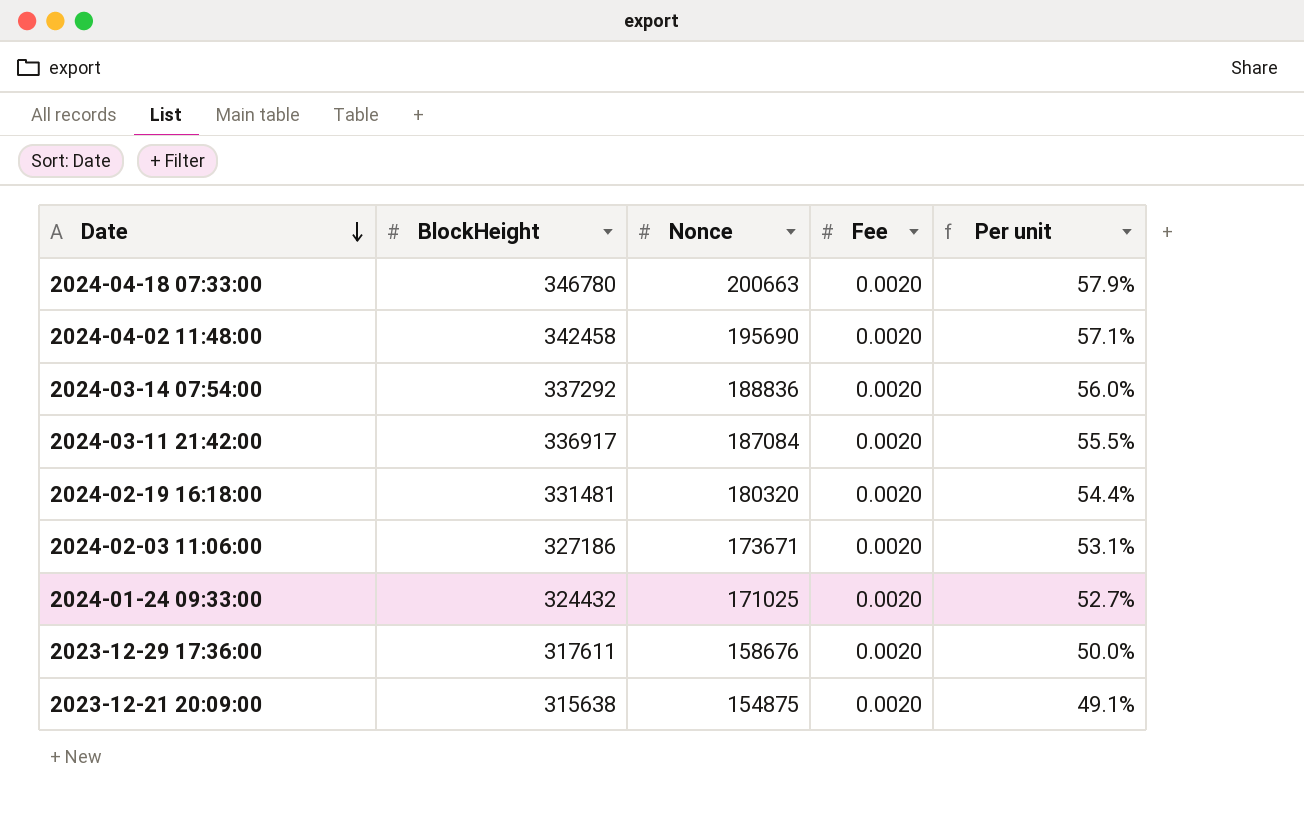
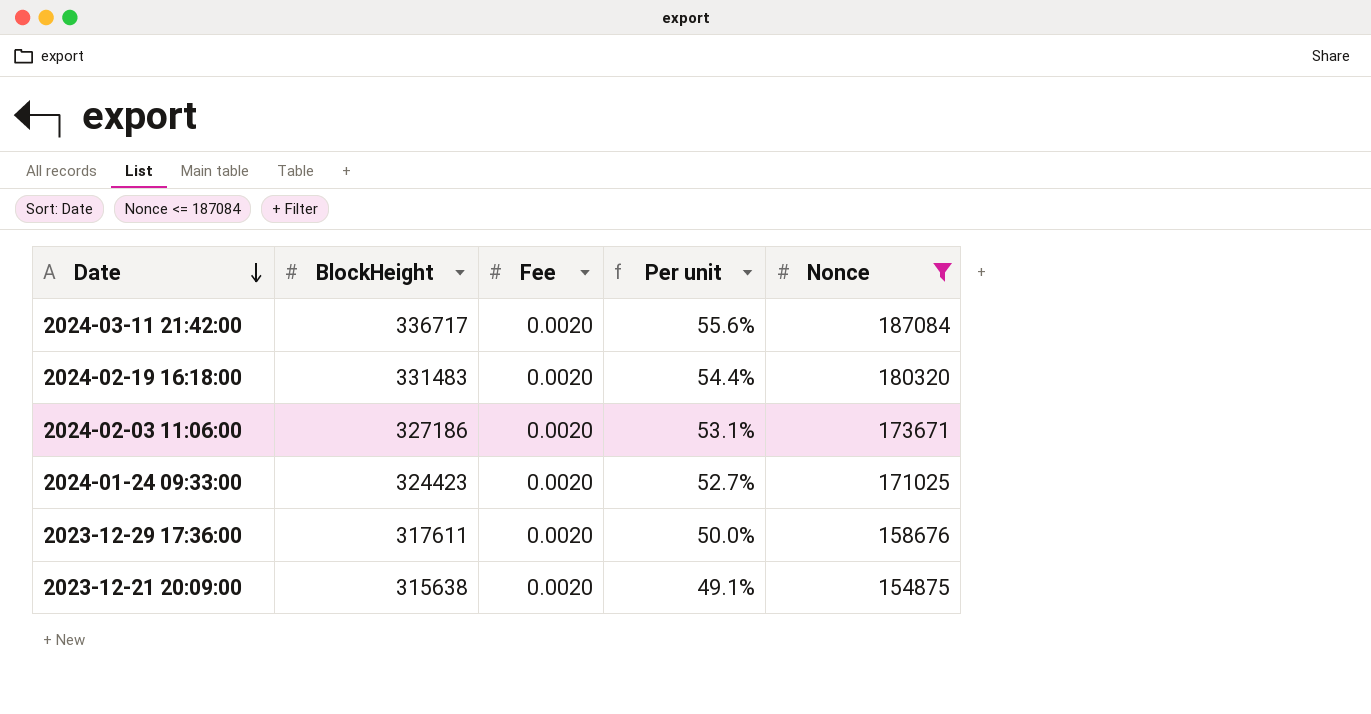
filter: none -> Nonce <= 187084
column Nonce | position: 3 -> 5
2024-03-11 21:42:00 | BlockHeight: 336917 -> 336717
2024-03-11 21:42:00 | Per unit: 55.5% -> 55.6%
2024-02-19 16:18:00 | BlockHeight: 331481 -> 331483
2024-01-24 09:33:00 | BlockHeight: 324432 -> 324423

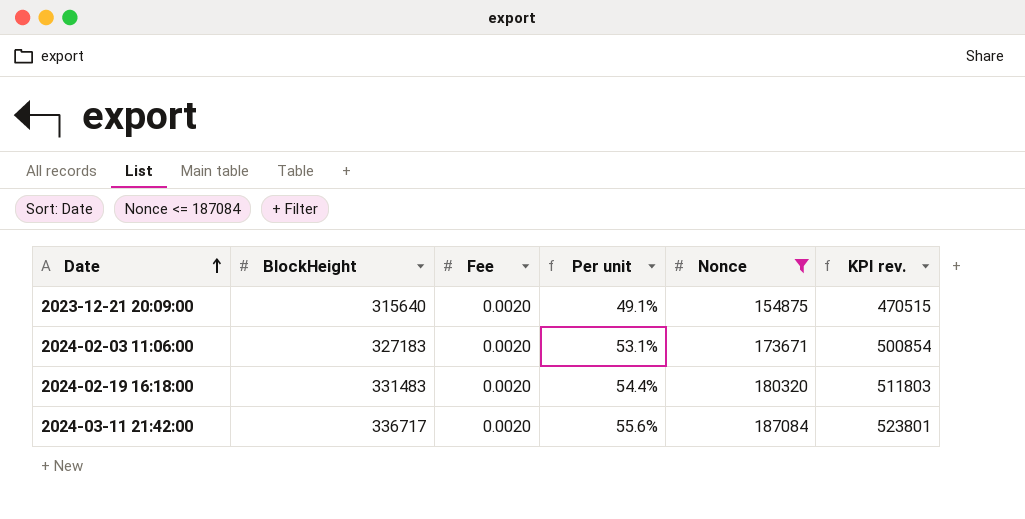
row order: Date descending -> Date ascending
column KPI rev. | formula: none -> [BlockHeight] + [Nonce]
row 2024-01-24 09:33:00: 324423 | 0.0020 | 52.7% | 171025 -> none
row 2023-12-29 17:36:00: 317611 | 0.0020 | 50.0% | 158676 -> none
2023-12-21 20:09:00 | BlockHeight: 315638 -> 315640
2024-02-03 11:06:00 | BlockHeight: 327186 -> 327183

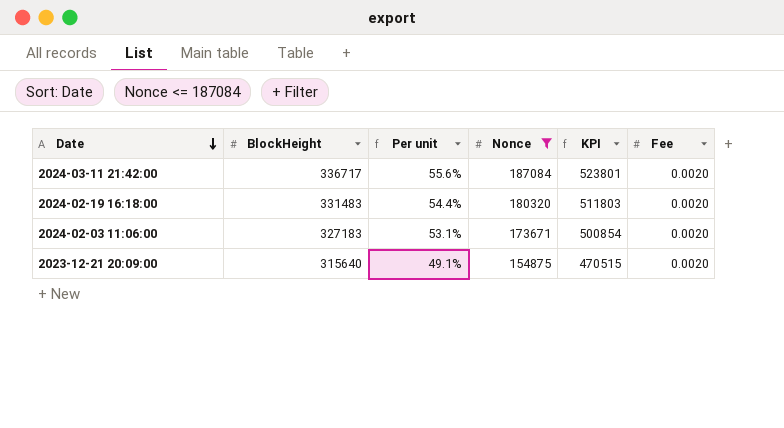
row order: Date ascending -> Date descending
column name: KPI rev. -> KPI
column Fee | position: 3 -> 6

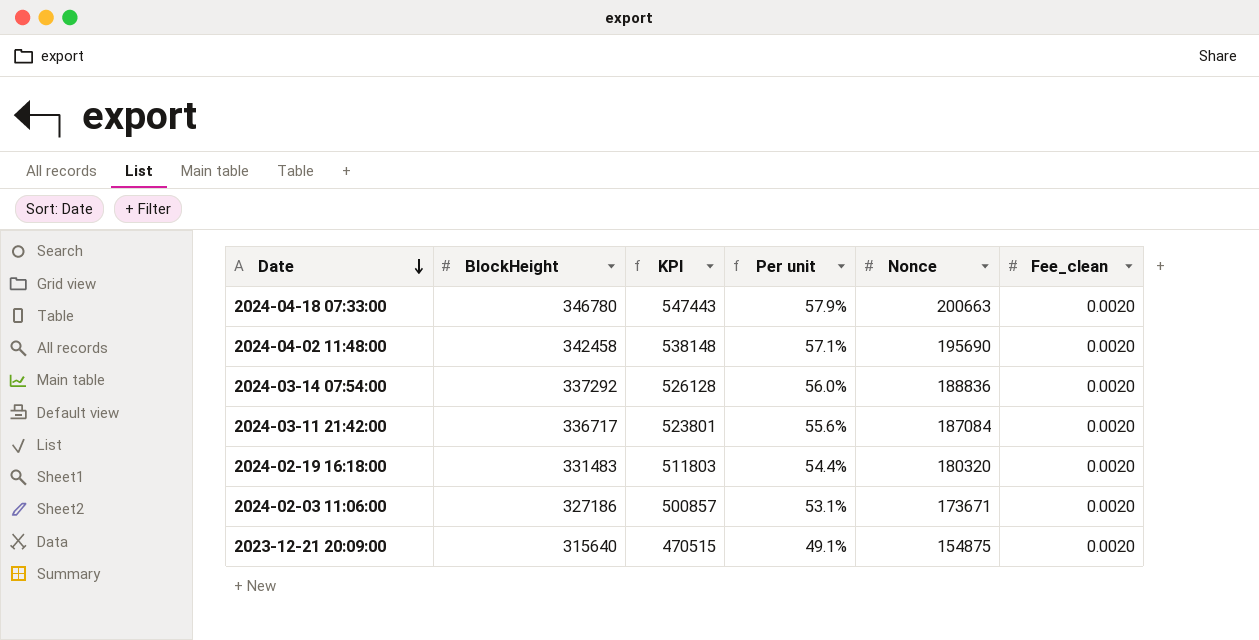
filter: Nonce <= 187084 -> none
column KPI | position: 5 -> 3
column name: Fee -> Fee_clean
2024-02-03 11:06:00 | BlockHeight: 327183 -> 327186
2024-02-03 11:06:00 | KPI: 500854 -> 500857

